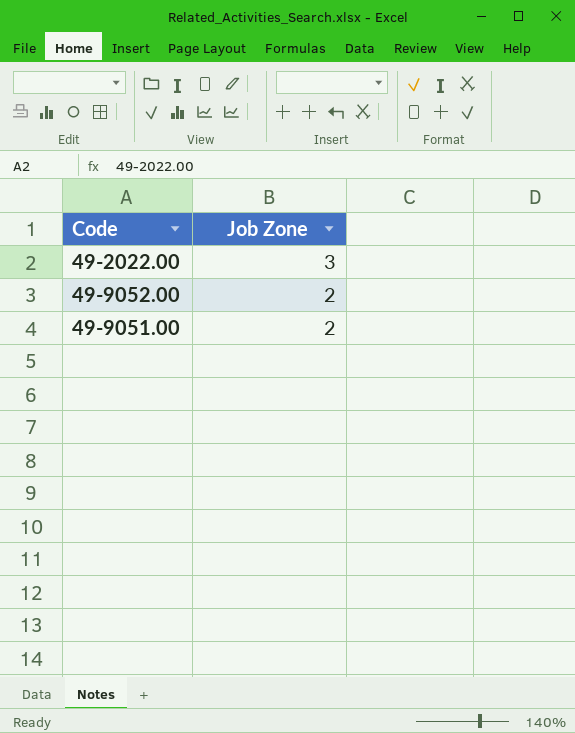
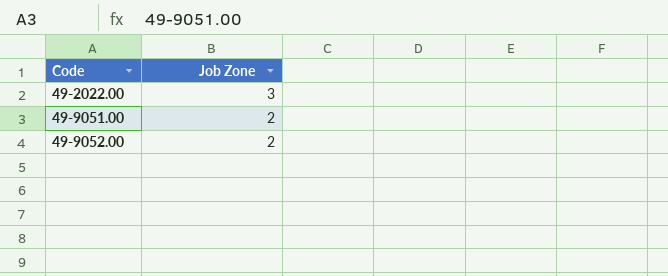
row order: Job Zone descending -> Code ascending

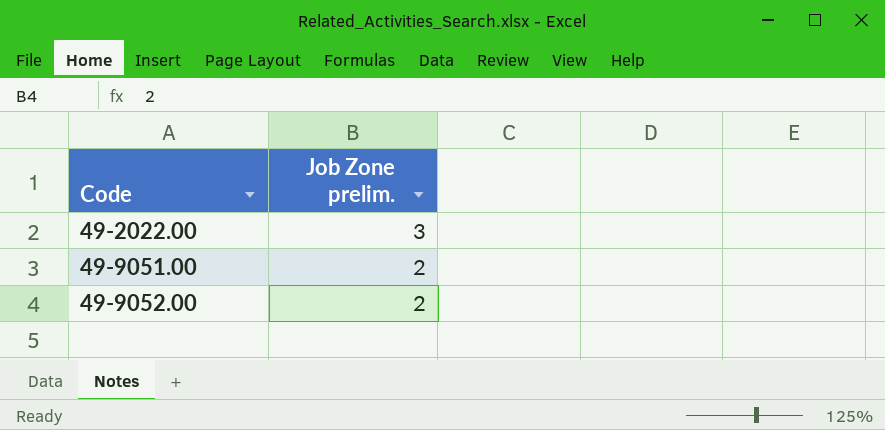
column name: Job Zone -> Job Zone prelim.

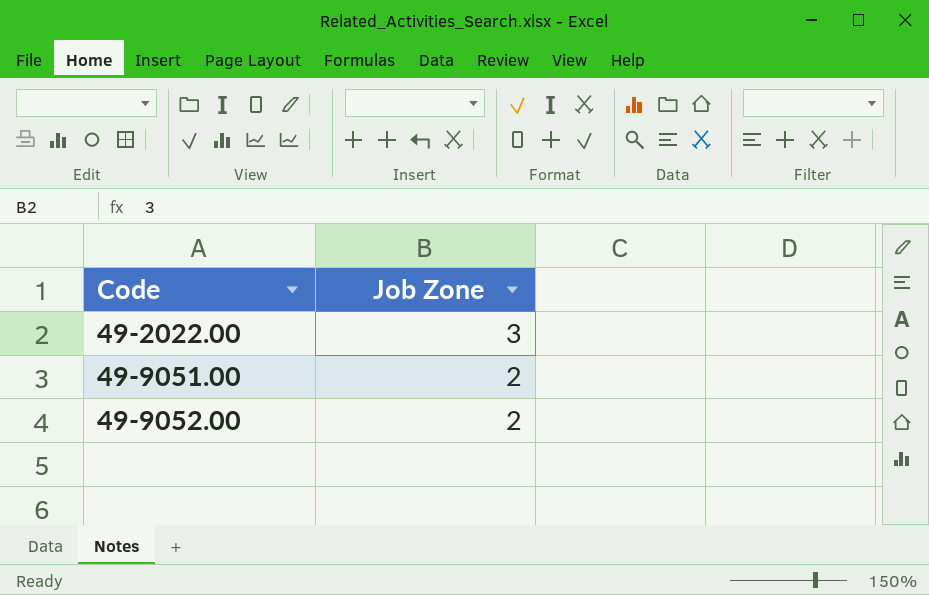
column name: Job Zone prelim. -> Job Zone

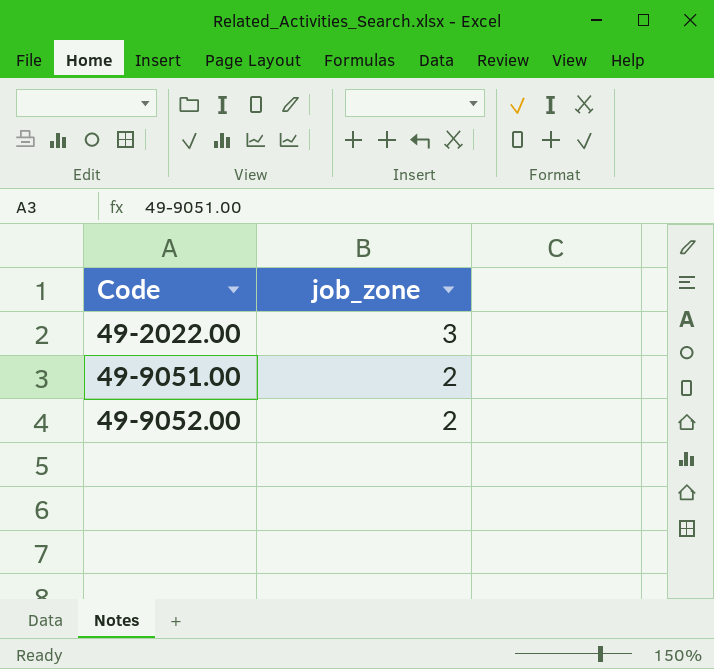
column name: Job Zone -> job_zone

